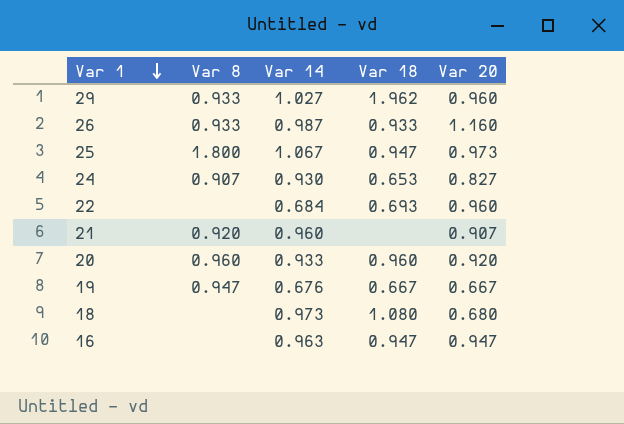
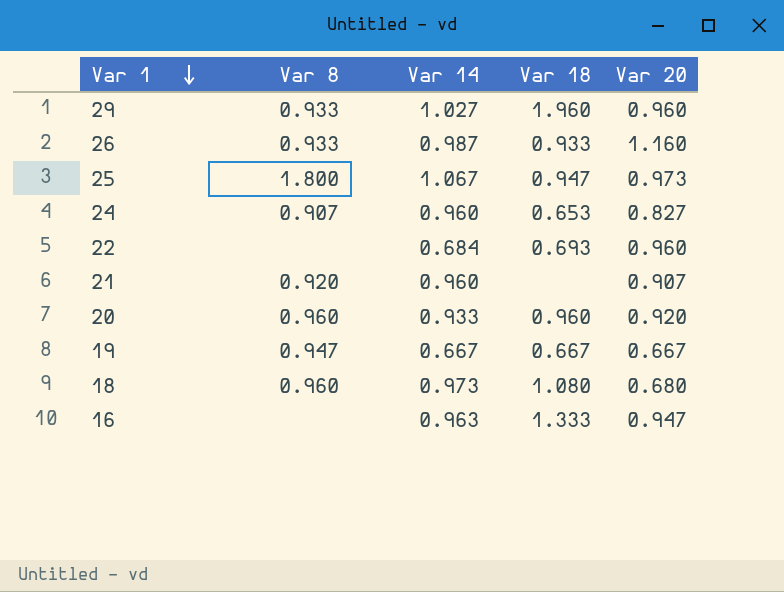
29 | Var 18: 1.962 -> 1.960
24 | Var 14: 0.930 -> 0.960
19 | Var 14: 0.676 -> 0.667
18 | Var 8: none -> 0.960
16 | Var 18: 0.947 -> 1.333

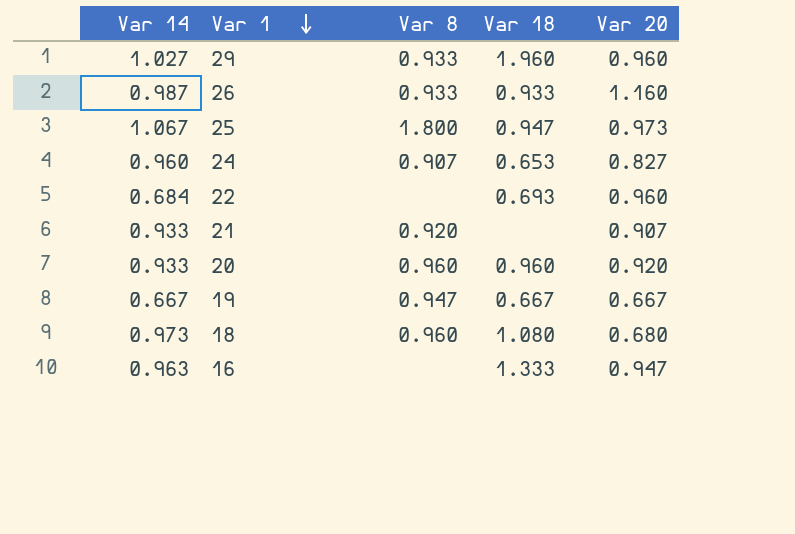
column Var 14 | position: 3 -> 1
21 | Var 14: 0.960 -> 0.933

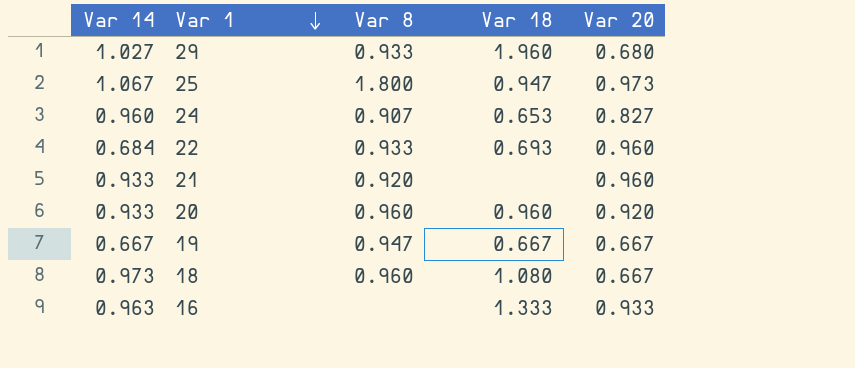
row 26: 0.987 | 0.933 | 0.933 | 1.160 -> none
29 | Var 20: 0.960 -> 0.680
22 | Var 8: none -> 0.933
21 | Var 20: 0.907 -> 0.960
18 | Var 20: 0.680 -> 0.667
16 | Var 20: 0.947 -> 0.933

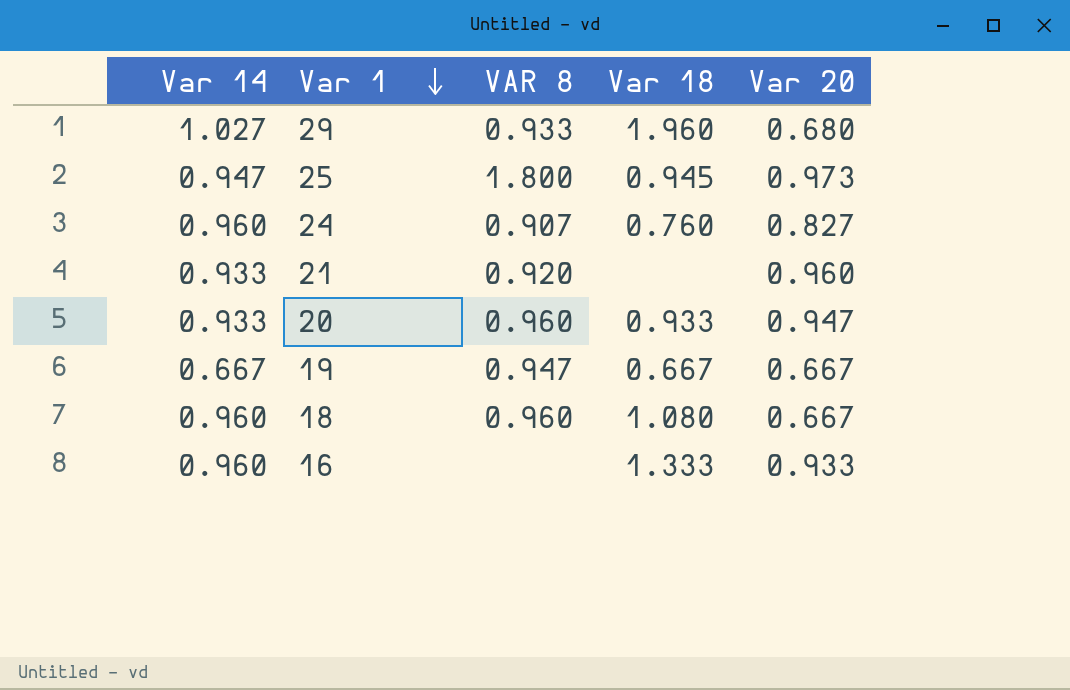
column name: Var 8 -> VAR 8
row 22: 0.684 | 0.933 | 0.693 | 0.960 -> none
25 | Var 14: 1.067 -> 0.947
25 | Var 18: 0.947 -> 0.945
24 | Var 18: 0.653 -> 0.760
20 | Var 18: 0.960 -> 0.933
20 | Var 20: 0.920 -> 0.947
18 | Var 14: 0.973 -> 0.960
16 | Var 14: 0.963 -> 0.960

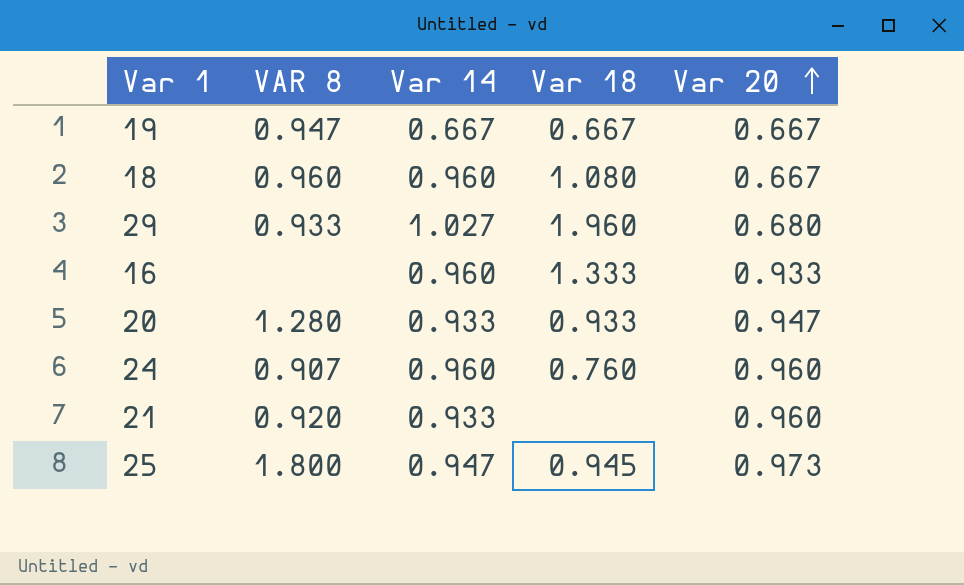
row order: Var 1 descending -> Var 20 ascending
column Var 14 | position: 1 -> 3
20 | VAR 8: 0.960 -> 1.280
24 | Var 20: 0.827 -> 0.960

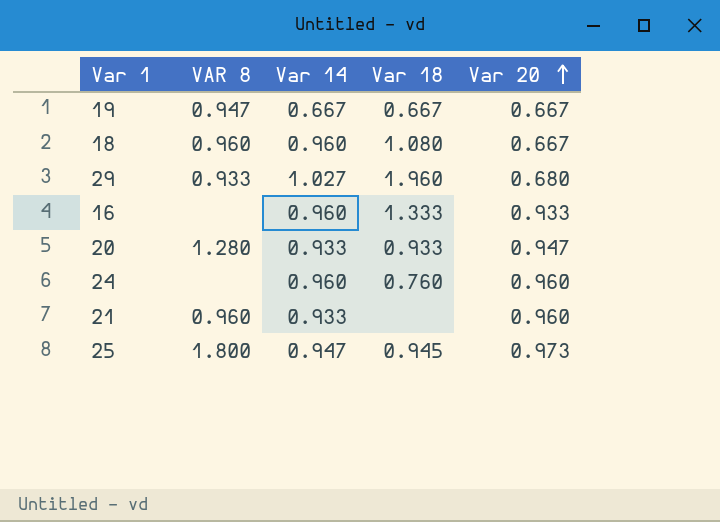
24 | VAR 8: 0.907 -> none
21 | VAR 8: 0.920 -> 0.960

